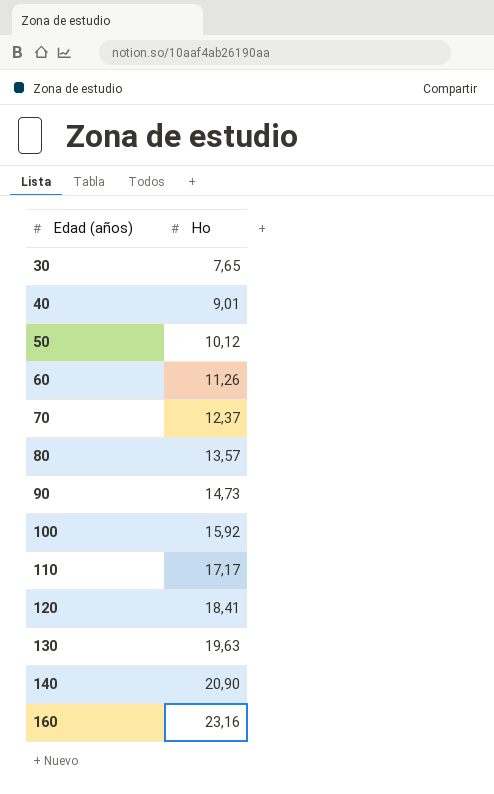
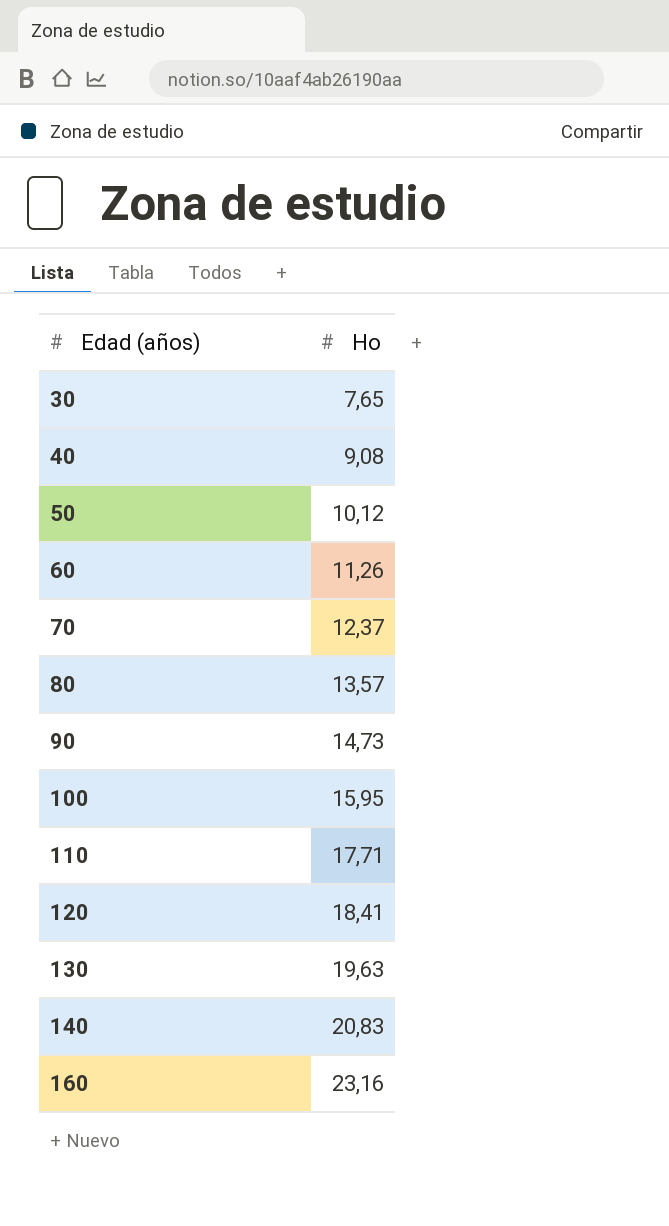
40 | Ho: 9,01 -> 9,08
100 | Ho: 15,92 -> 15,95
110 | Ho: 17,17 -> 17,71
140 | Ho: 20,90 -> 20,83

